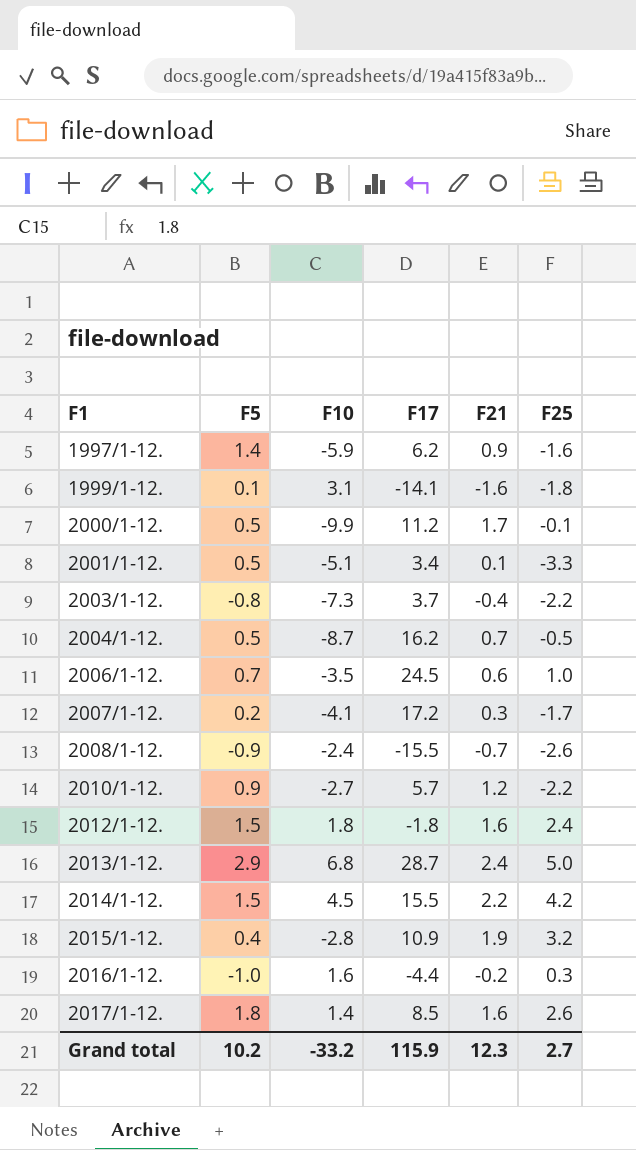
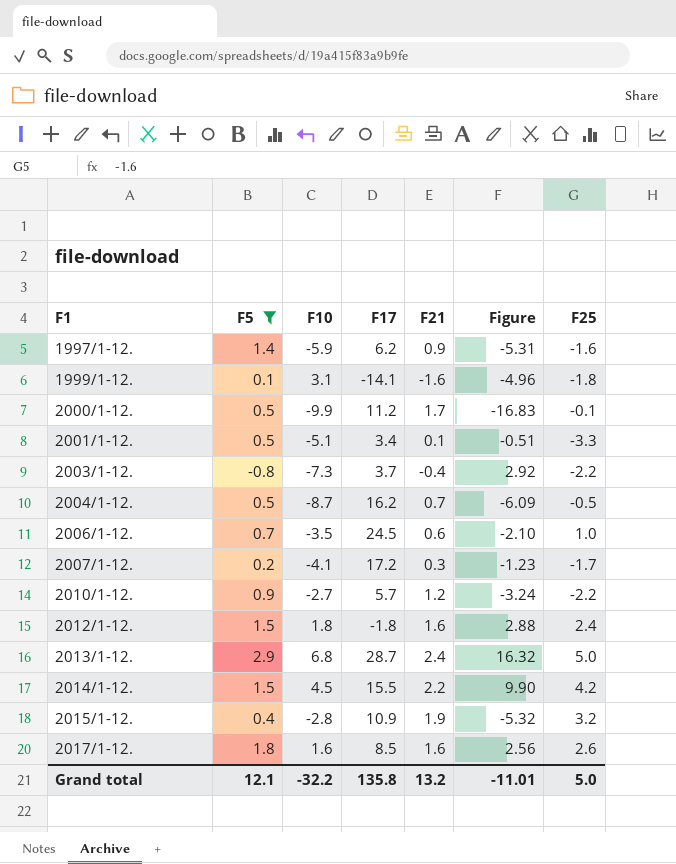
filter: none -> F5 >= -0.8
column Figure | formula: none -> [F10] * [F21]
2017/1-12. | F10: 1.4 -> 1.6
Grand total | F5: 10.2 -> 12.1
Grand total | F10: -33.2 -> -32.2
Grand total | F17: 115.9 -> 135.8
Grand total | F21: 12.3 -> 13.2
Grand total | F25: 2.7 -> 5.0

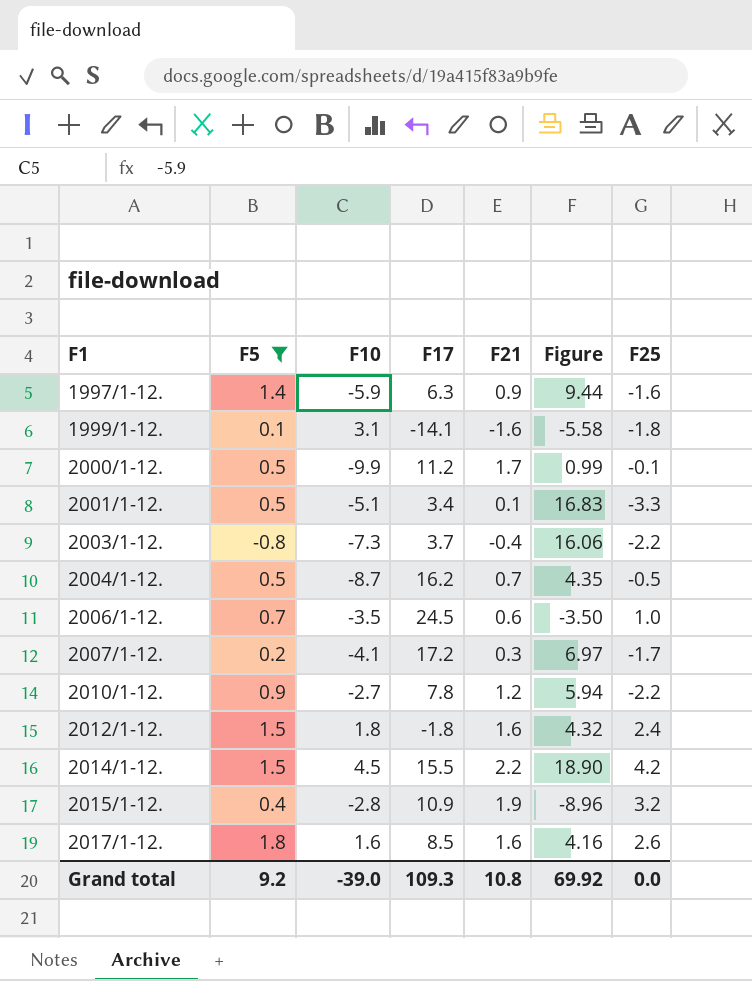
column Figure | formula: [F10] * [F21] -> [F10] * [F25]
row 2013/1-12.: 2.9 | 6.8 | 28.7 | 2.4 | 16.32 | 5.0 -> none
1997/1-12. | F17: 6.2 -> 6.3
2010/1-12. | F17: 5.7 -> 7.8
Grand total | F5: 12.1 -> 9.2
Grand total | F10: -32.2 -> -39.0
Grand total | F17: 135.8 -> 109.3
Grand total | F21: 13.2 -> 10.8
Grand total | Figure: -11.01 -> 69.92
Grand total | F25: 5.0 -> 0.0

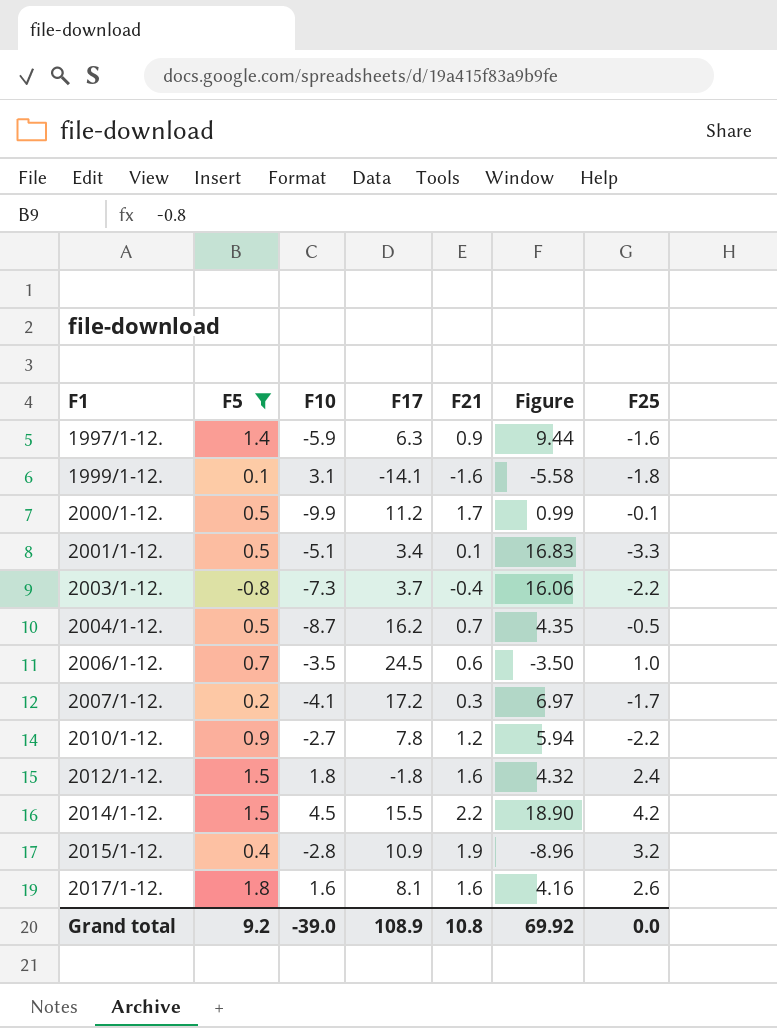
2017/1-12. | F17: 8.5 -> 8.1
Grand total | F17: 109.3 -> 108.9

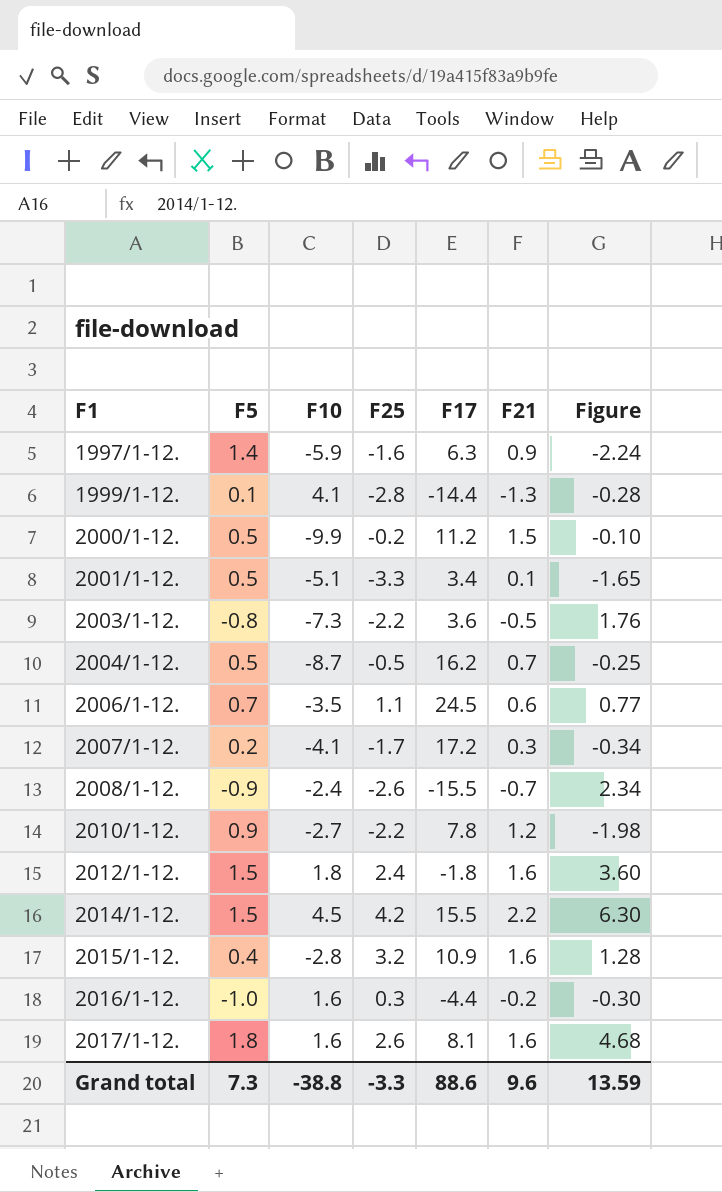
filter: F5 >= -0.8 -> none
column F25 | position: 7 -> 4
column Figure | formula: [F10] * [F25] -> [F5] * [F25]
1999/1-12. | F10: 3.1 -> 4.1
1999/1-12. | F25: -1.8 -> -2.8
1999/1-12. | F17: -14.1 -> -14.4
1999/1-12. | F21: -1.6 -> -1.3
2000/1-12. | F25: -0.1 -> -0.2
2000/1-12. | F21: 1.7 -> 1.5
2003/1-12. | F17: 3.7 -> 3.6
2003/1-12. | F21: -0.4 -> -0.5
2006/1-12. | F25: 1.0 -> 1.1
2015/1-12. | F21: 1.9 -> 1.6
Grand total | F5: 9.2 -> 7.3
Grand total | F10: -39.0 -> -38.8
Grand total | F25: 0.0 -> -3.3
Grand total | F17: 108.9 -> 88.6
Grand total | F21: 10.8 -> 9.6
Grand total | Figure: 69.92 -> 13.59

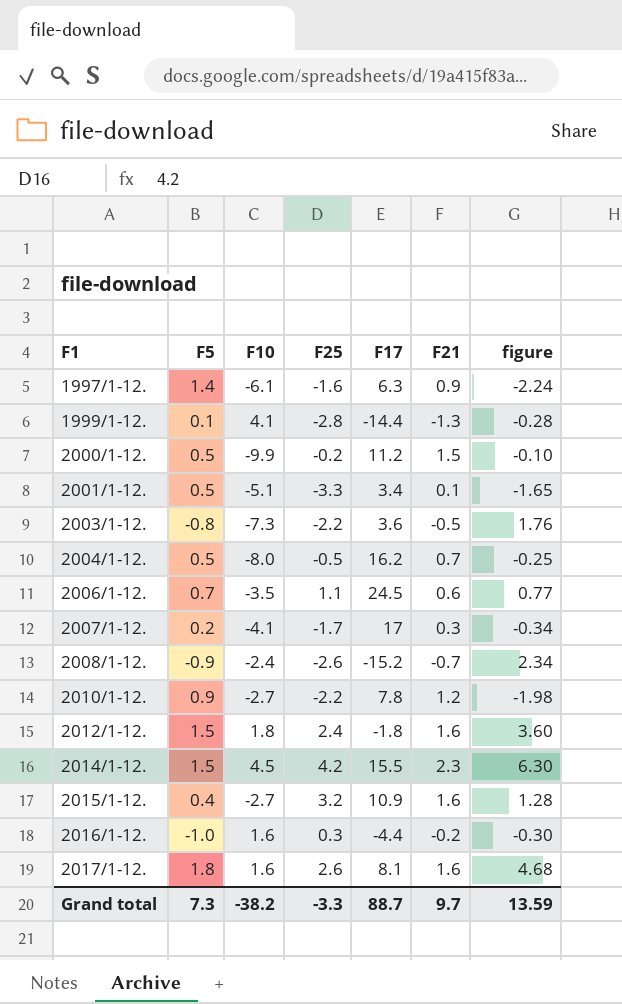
column name: Figure -> figure
1997/1-12. | F10: -5.9 -> -6.1
2004/1-12. | F10: -8.7 -> -8.0
2007/1-12. | F17: 17.2 -> 17
2008/1-12. | F17: -15.5 -> -15.2
2014/1-12. | F21: 2.2 -> 2.3
2015/1-12. | F10: -2.8 -> -2.7
Grand total | F10: -38.8 -> -38.2
Grand total | F17: 88.6 -> 88.7
Grand total | F21: 9.6 -> 9.7

